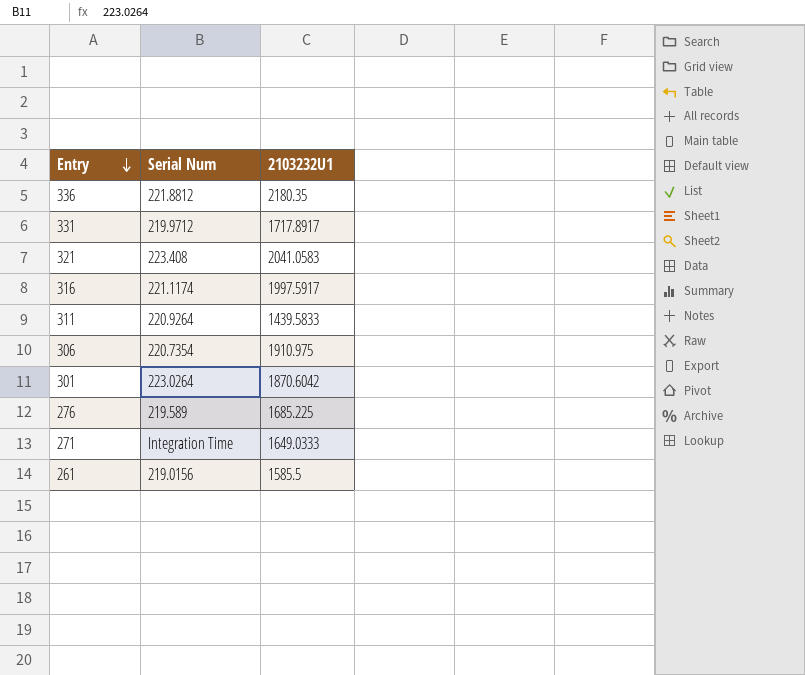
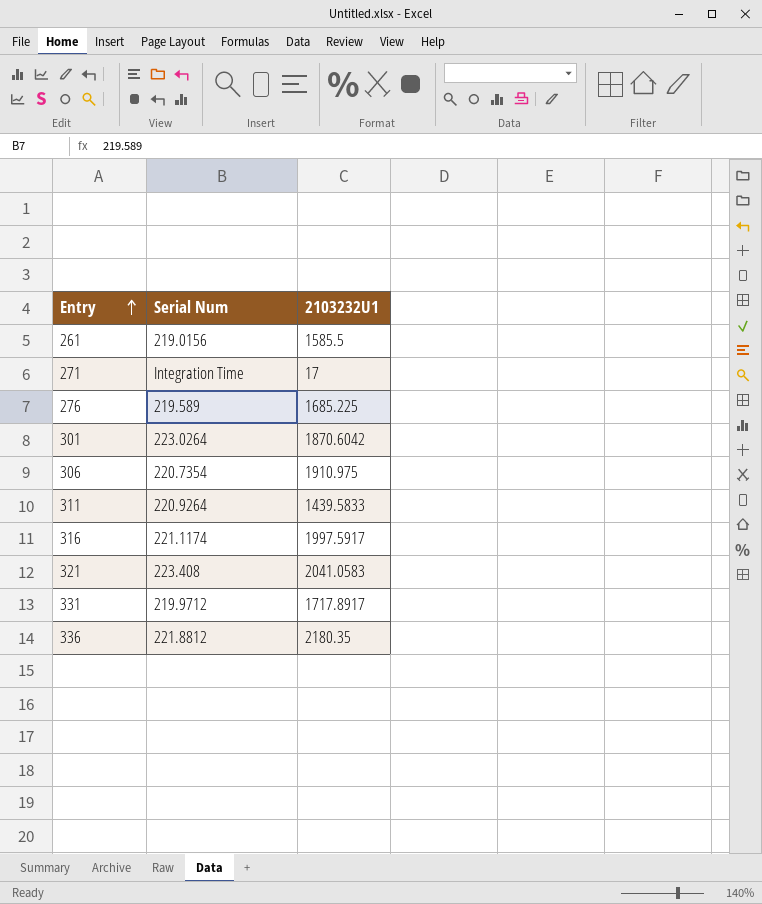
row order: Entry descending -> Entry ascending
271 | 2103232U1: 1649.0333 -> 17

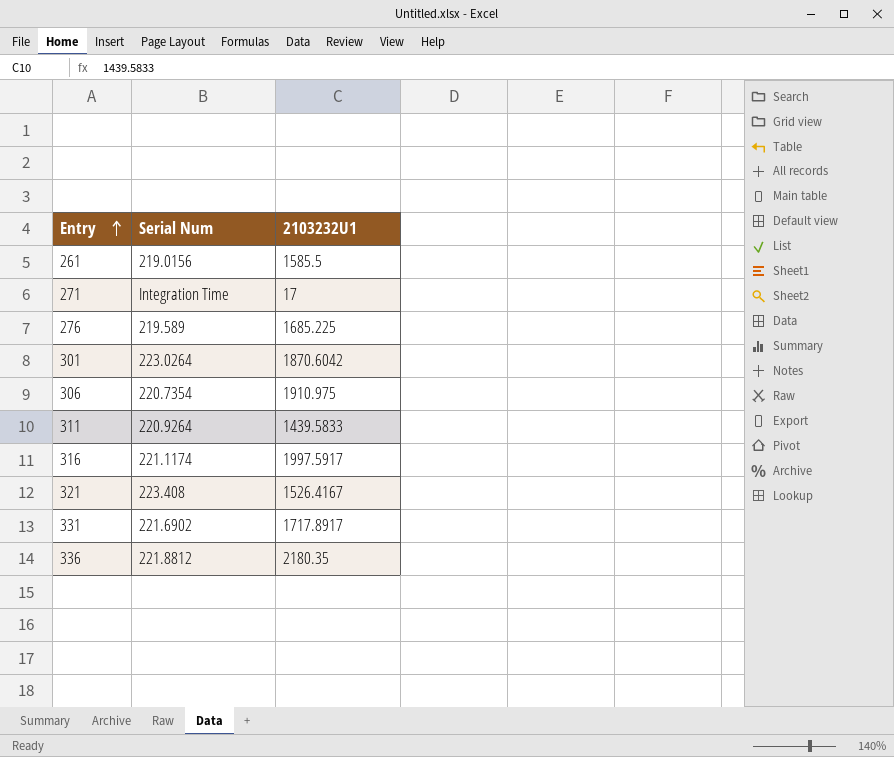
321 | 2103232U1: 2041.0583 -> 1526.4167
331 | Serial Num: 219.9712 -> 221.6902

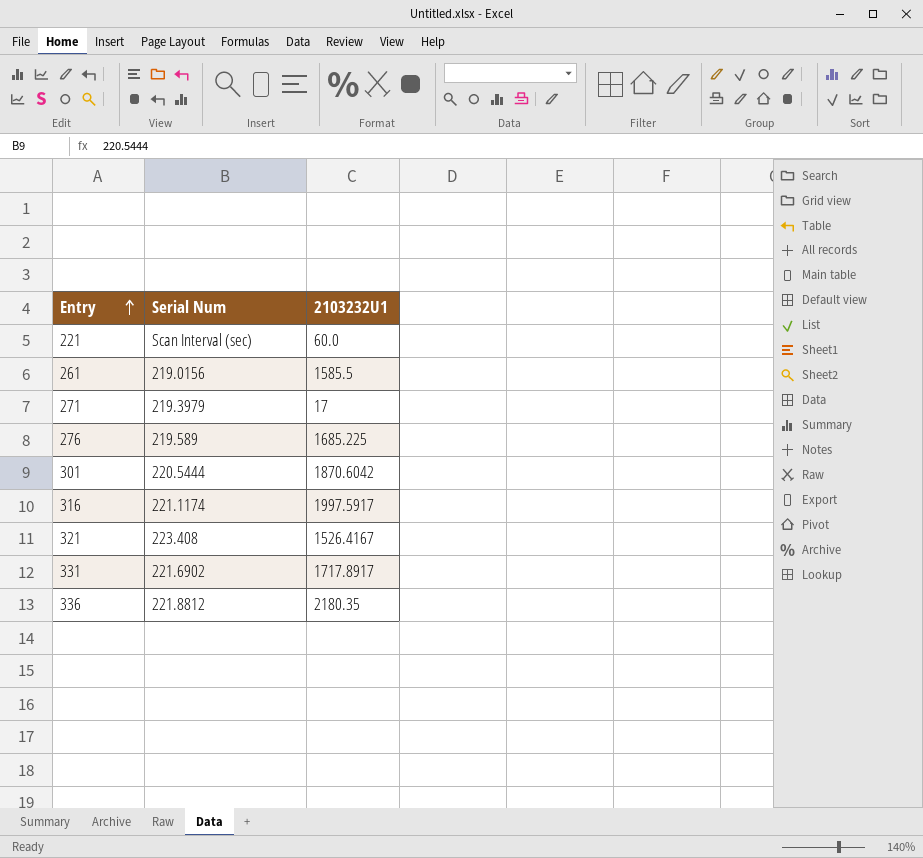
row 306: 220.7354 | 1910.975 -> none
row 311: 220.9264 | 1439.5833 -> none
row 221: none -> Scan Interval (sec) | 60.0
271 | Serial Num: Integration Time -> 219.3979
301 | Serial Num: 223.0264 -> 220.5444

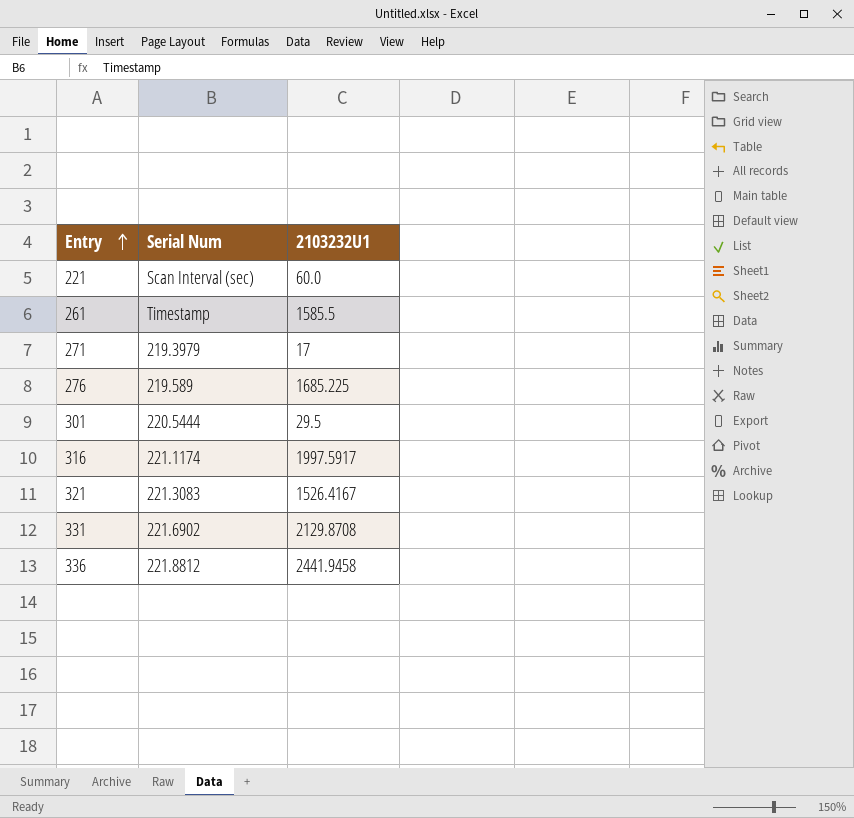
261 | Serial Num: 219.0156 -> Timestamp
301 | 2103232U1: 1870.6042 -> 29.5
321 | Serial Num: 223.408 -> 221.3083
331 | 2103232U1: 1717.8917 -> 2129.8708
336 | 2103232U1: 2180.35 -> 2441.9458

